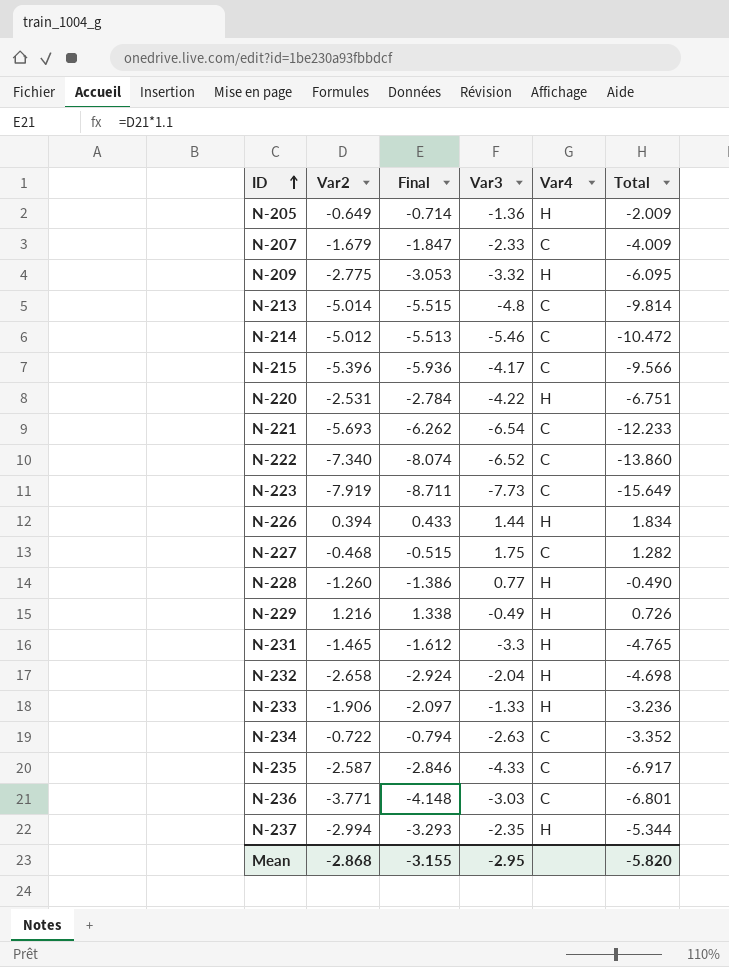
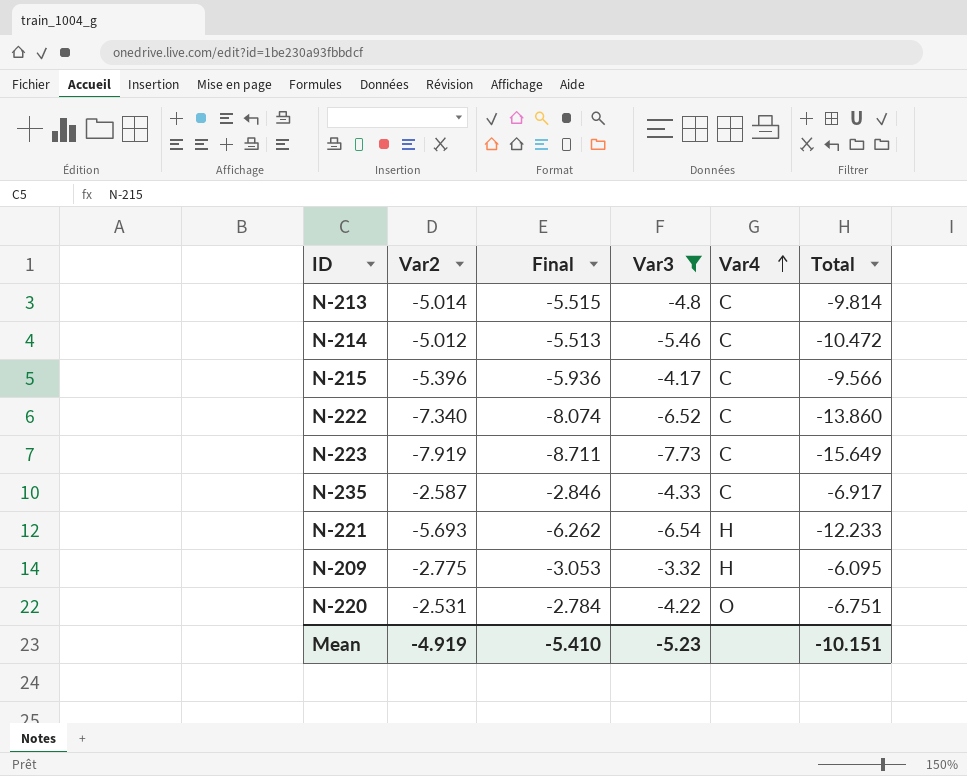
filter: none -> Var3 <= -3.32
row order: ID ascending -> Var4 ascending
N-221 | Var4: C -> H
N-220 | Var4: H -> O
Mean | Var2: -2.868 -> -4.919
Mean | Final: -3.155 -> -5.410
Mean | Var3: -2.95 -> -5.23
Mean | Total: -5.820 -> -10.151

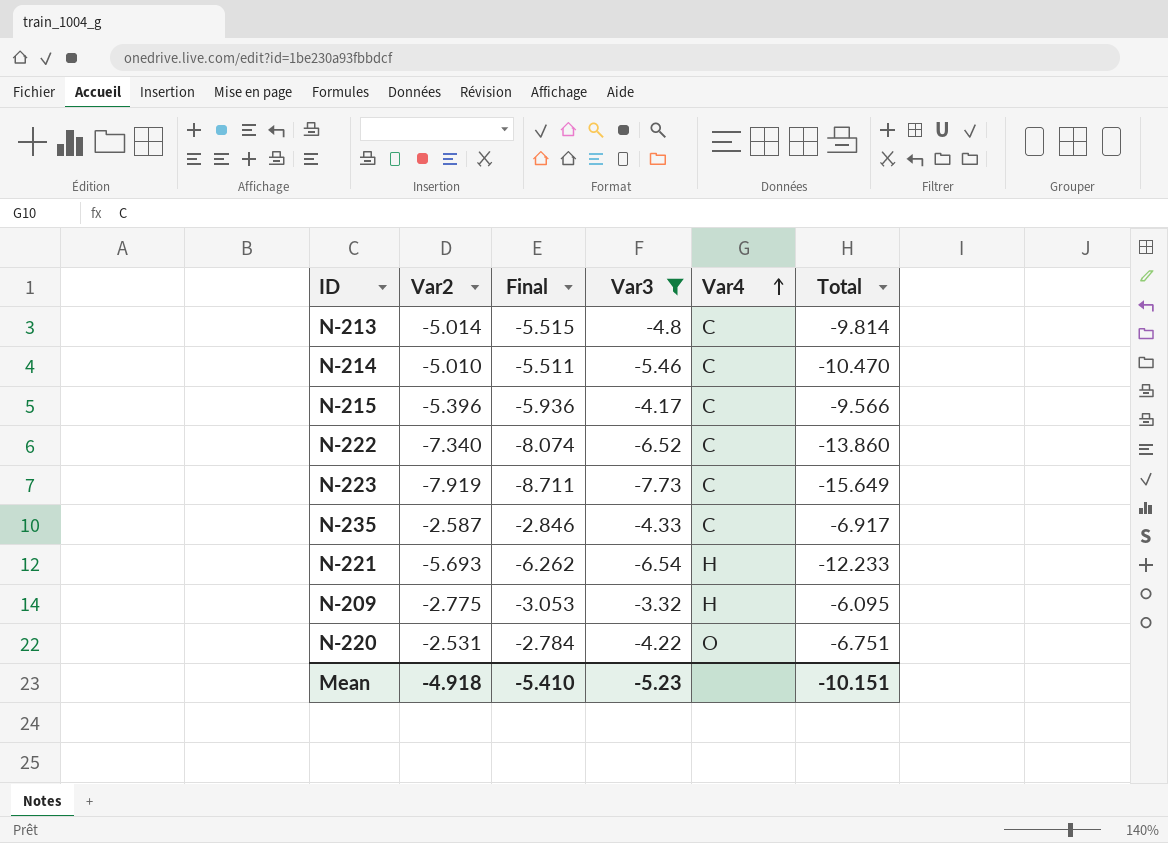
N-214 | Var2: -5.012 -> -5.010
N-214 | Final: -5.513 -> -5.511
N-214 | Total: -10.472 -> -10.470
Mean | Var2: -4.919 -> -4.918

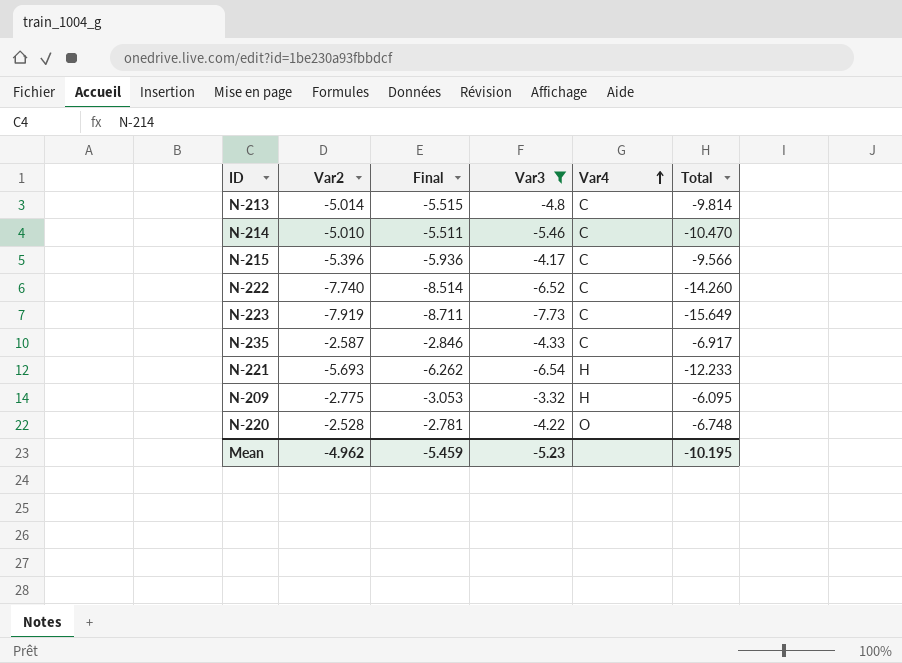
N-222 | Var2: -7.340 -> -7.740
N-222 | Final: -8.074 -> -8.514
N-222 | Total: -13.860 -> -14.260
N-220 | Var2: -2.531 -> -2.528
N-220 | Final: -2.784 -> -2.781
N-220 | Total: -6.751 -> -6.748
Mean | Var2: -4.918 -> -4.962
Mean | Final: -5.410 -> -5.459
Mean | Total: -10.151 -> -10.195

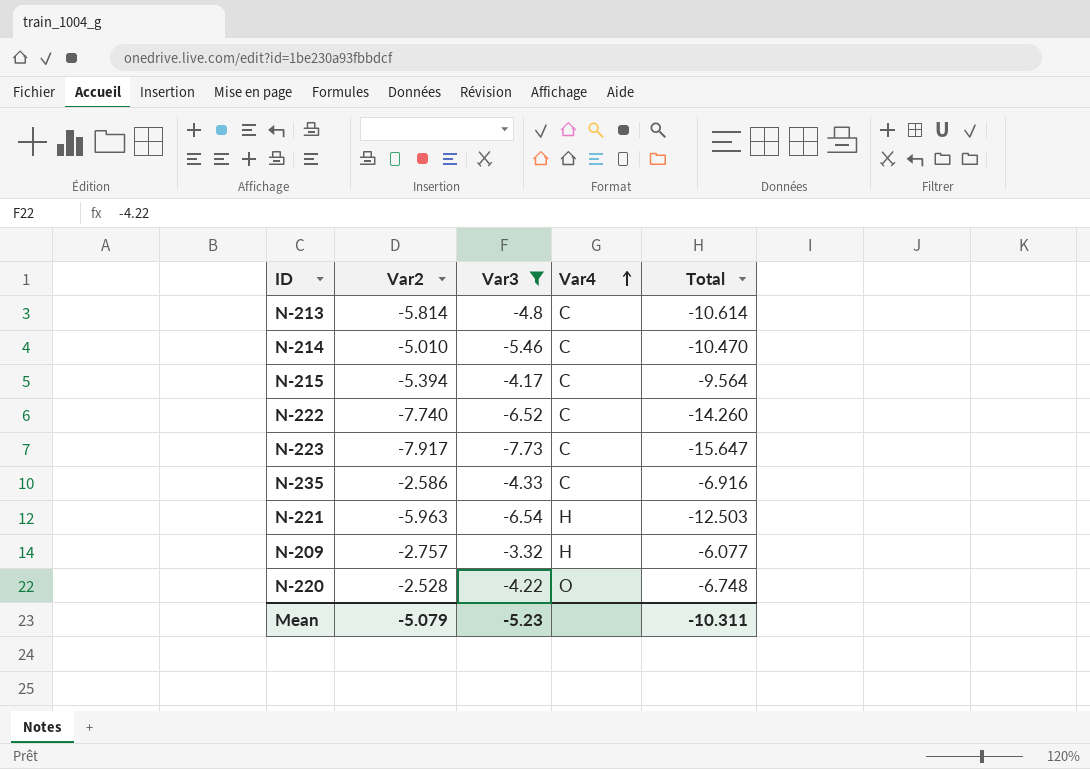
column Final | formula: [Var2] * 1.1 -> none
N-213 | Var2: -5.014 -> -5.814
N-213 | Total: -9.814 -> -10.614
N-215 | Var2: -5.396 -> -5.394
N-215 | Total: -9.566 -> -9.564
N-223 | Var2: -7.919 -> -7.917
N-223 | Total: -15.649 -> -15.647
N-235 | Var2: -2.587 -> -2.586
N-235 | Total: -6.917 -> -6.916
N-221 | Var2: -5.693 -> -5.963
N-221 | Total: -12.233 -> -12.503
N-209 | Var2: -2.775 -> -2.757
N-209 | Total: -6.095 -> -6.077
Mean | Var2: -4.962 -> -5.079
Mean | Total: -10.195 -> -10.311

